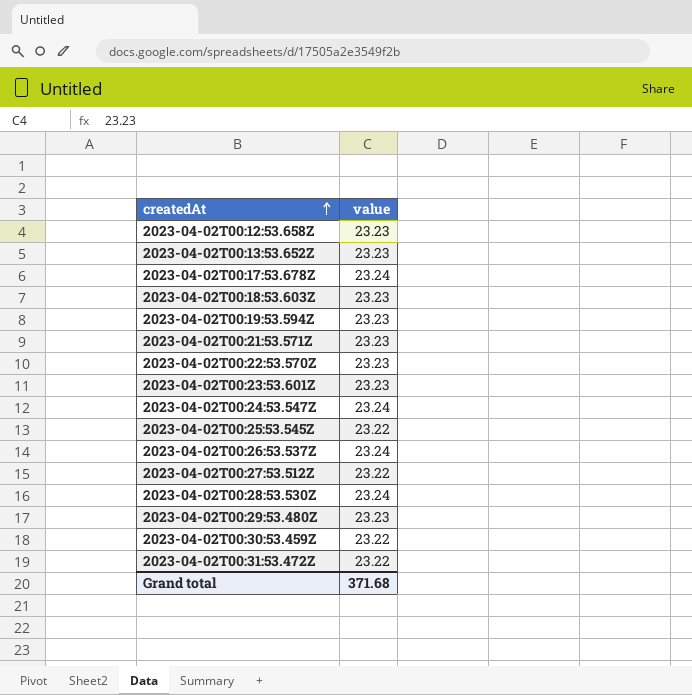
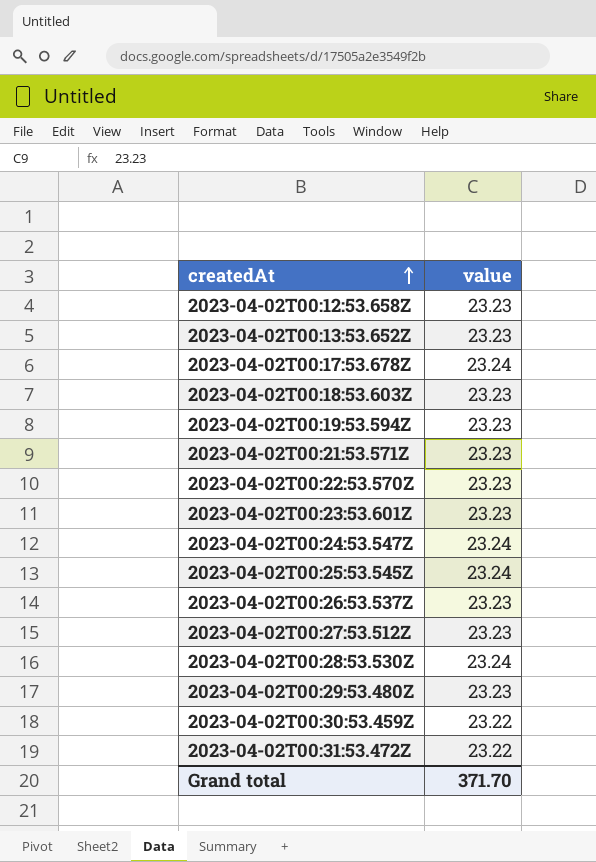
2023-04-02T00:25:53.545Z | value: 23.22 -> 23.24
2023-04-02T00:26:53.537Z | value: 23.24 -> 23.23
2023-04-02T00:27:53.512Z | value: 23.22 -> 23.23
Grand total | value: 371.68 -> 371.70

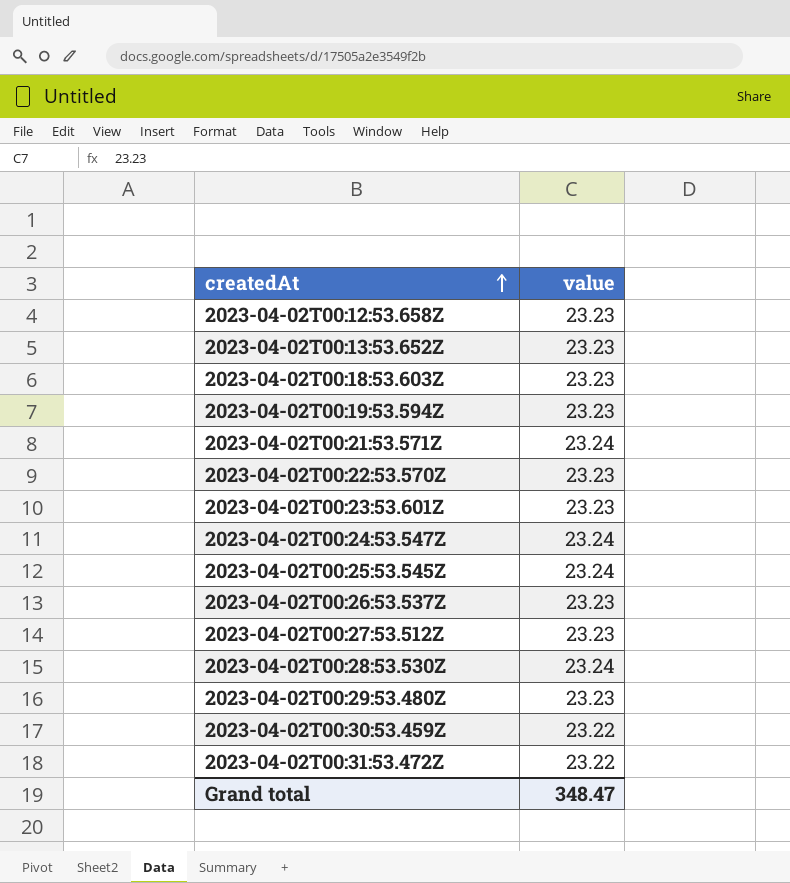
row 2023-04-02T00:17:53.678Z: 23.24 -> none
2023-04-02T00:21:53.571Z | value: 23.23 -> 23.24
Grand total | value: 371.70 -> 348.47

